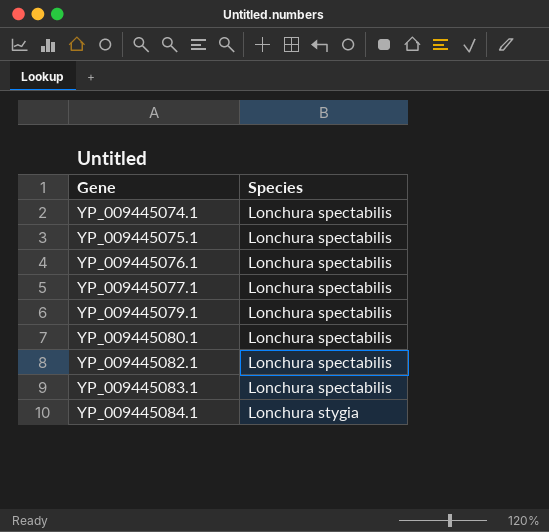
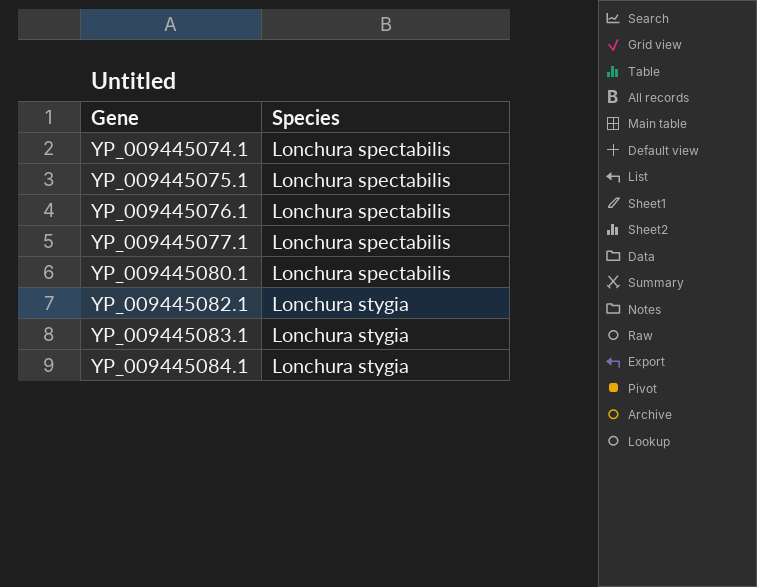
row YP_009445079.1: Lonchura spectabilis -> none
YP_009445082.1 | Species: Lonchura spectabilis -> Lonchura stygia
YP_009445083.1 | Species: Lonchura spectabilis -> Lonchura stygia

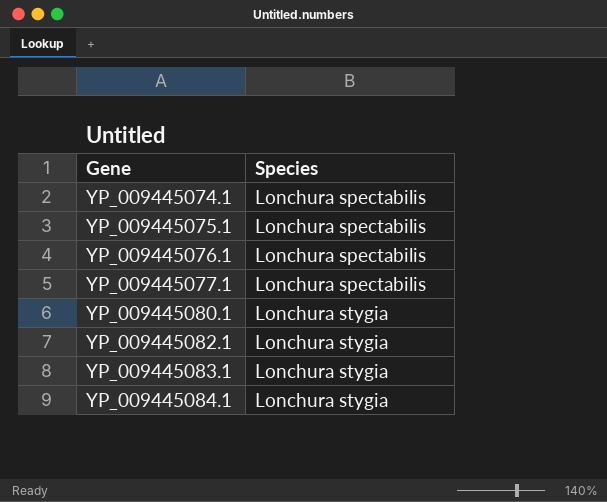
YP_009445080.1 | Species: Lonchura spectabilis -> Lonchura stygia

